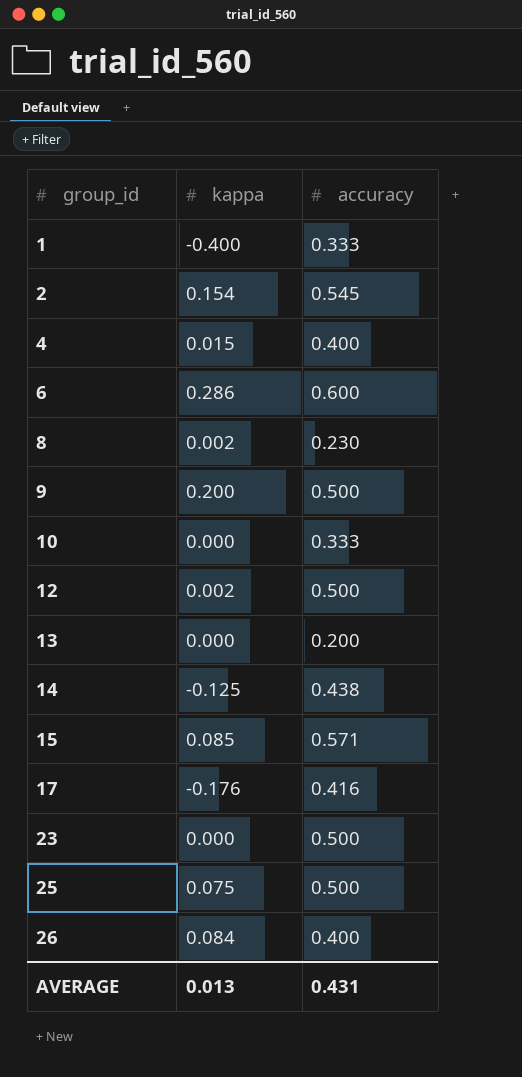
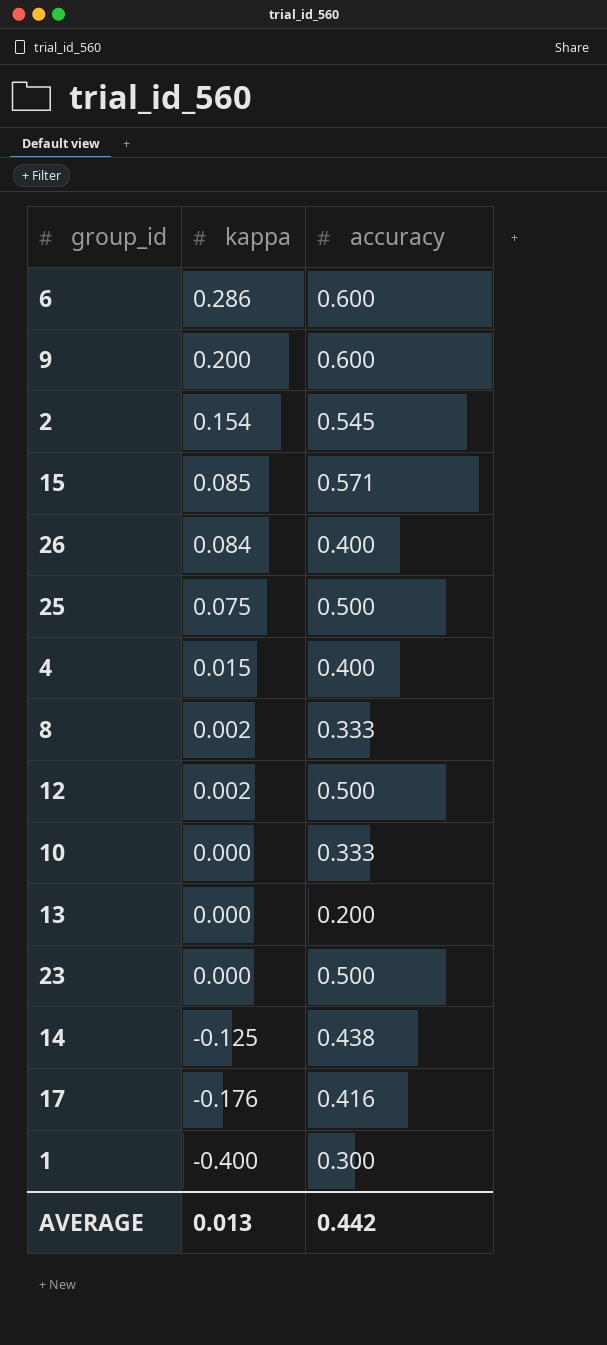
row order: group_id ascending -> kappa descending
9 | accuracy: 0.500 -> 0.600
8 | accuracy: 0.230 -> 0.333
1 | accuracy: 0.333 -> 0.300
AVERAGE | accuracy: 0.431 -> 0.442

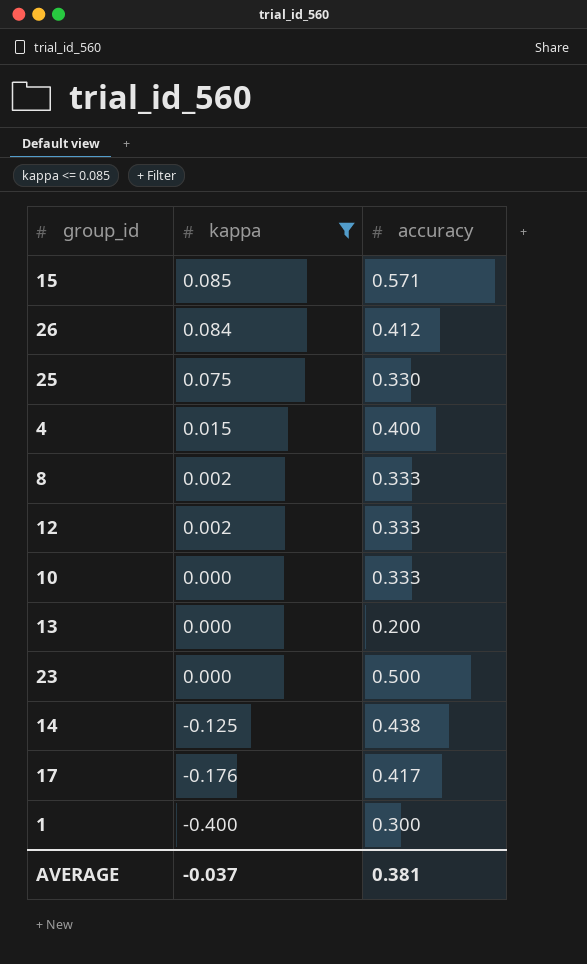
filter: none -> kappa <= 0.085
26 | accuracy: 0.400 -> 0.412
25 | accuracy: 0.500 -> 0.330
12 | accuracy: 0.500 -> 0.333
17 | accuracy: 0.416 -> 0.417
AVERAGE | kappa: 0.013 -> -0.037
AVERAGE | accuracy: 0.442 -> 0.381

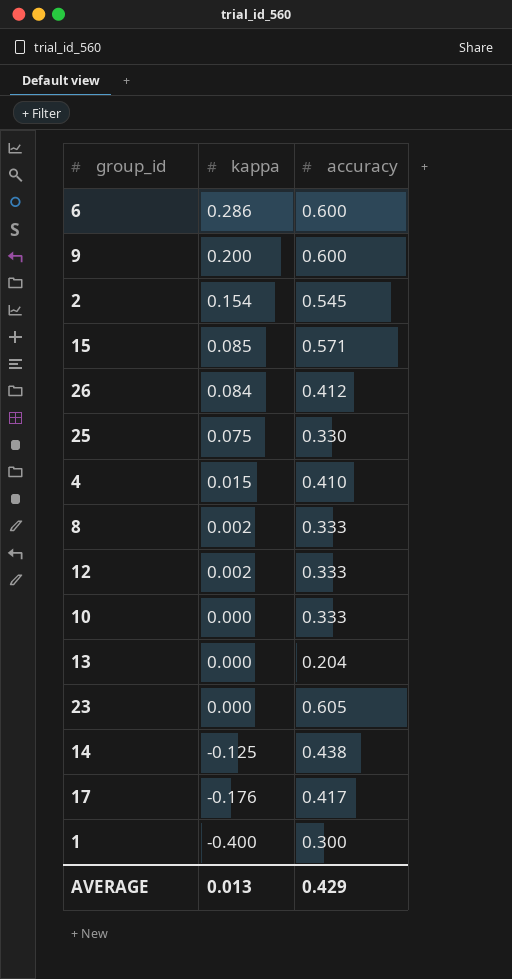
filter: kappa <= 0.085 -> none
4 | accuracy: 0.400 -> 0.410
13 | accuracy: 0.200 -> 0.204
23 | accuracy: 0.500 -> 0.605
AVERAGE | kappa: -0.037 -> 0.013
AVERAGE | accuracy: 0.381 -> 0.429

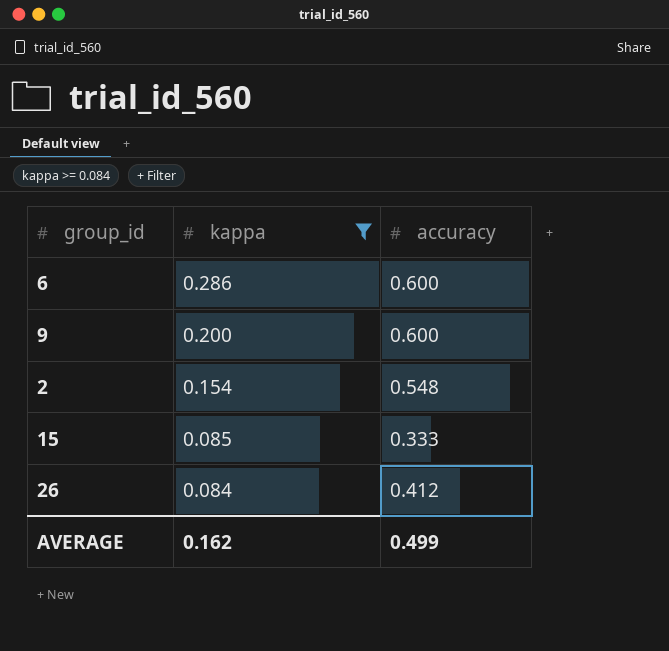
filter: none -> kappa >= 0.084
2 | accuracy: 0.545 -> 0.548
15 | accuracy: 0.571 -> 0.333
AVERAGE | kappa: 0.013 -> 0.162
AVERAGE | accuracy: 0.429 -> 0.499

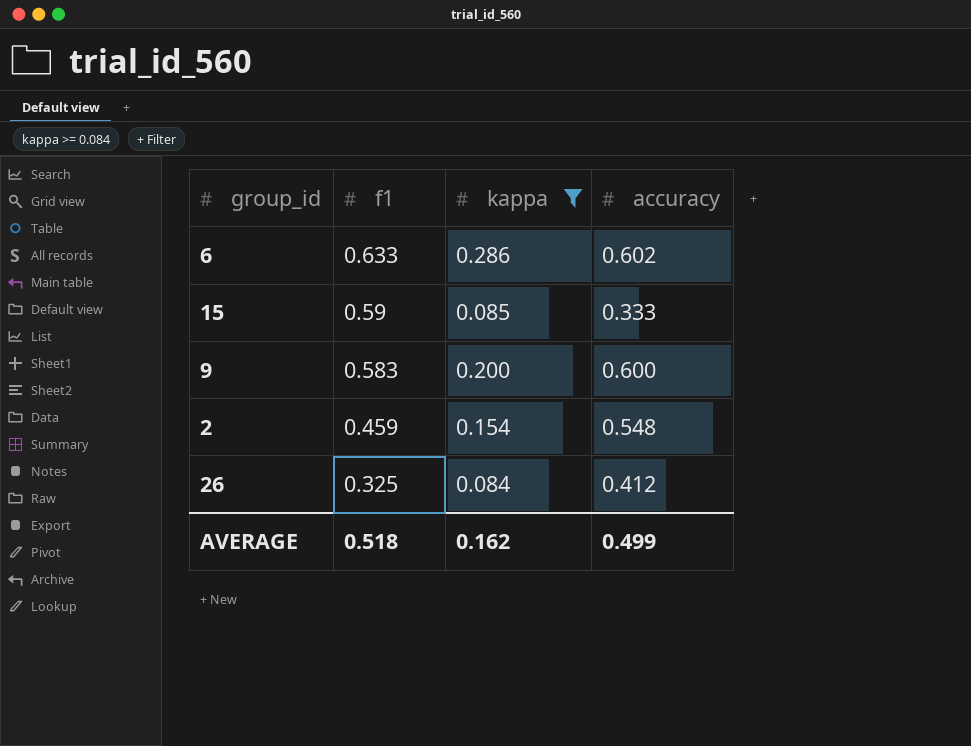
row order: kappa descending -> f1 descending
column f1 | position: none -> 2
6 | accuracy: 0.600 -> 0.602

